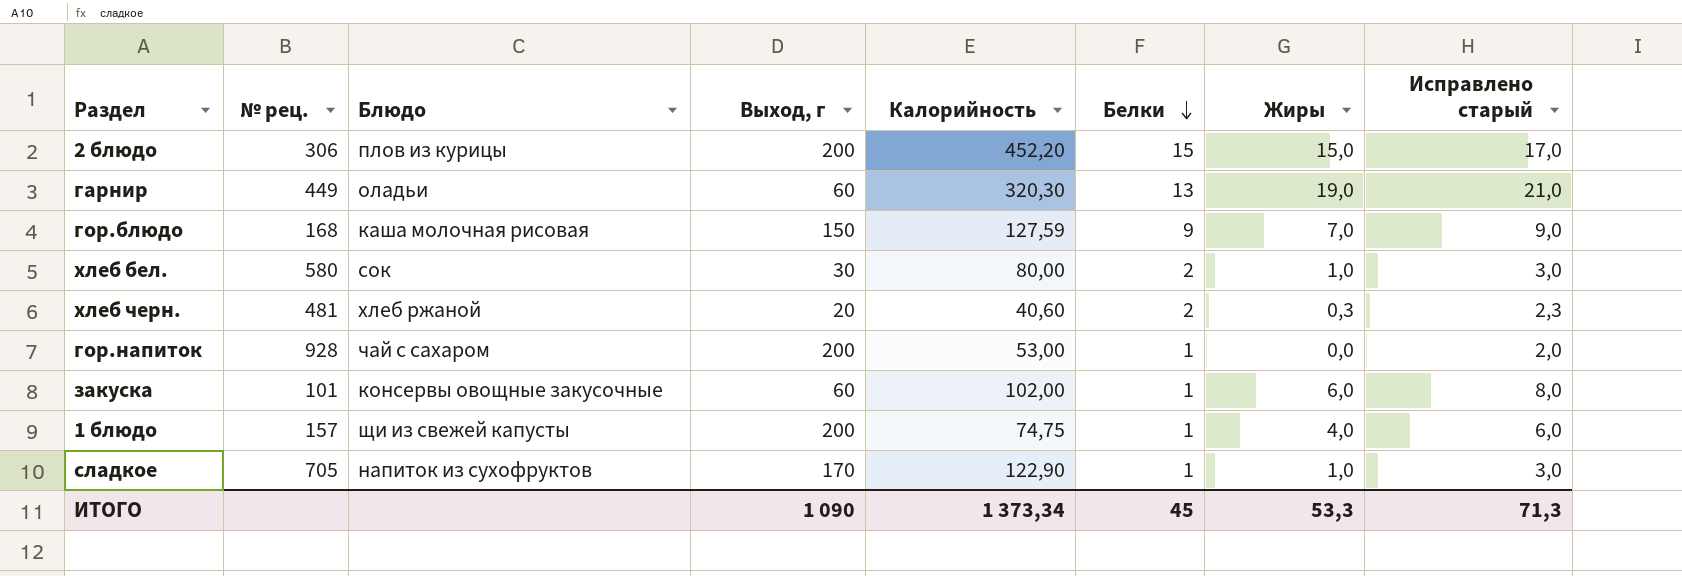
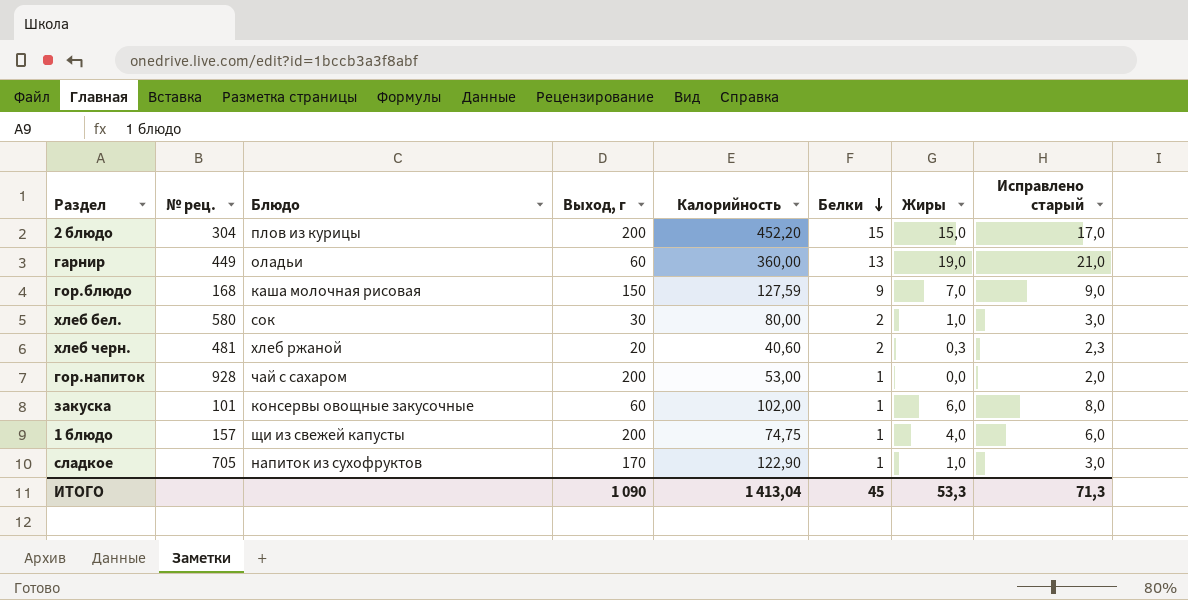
2 блюдо | № рец.: 306 -> 304
гарнир | Калорийность: 320,30 -> 360,00
ИТОГО | Калорийность: 1 373,34 -> 1 413,04

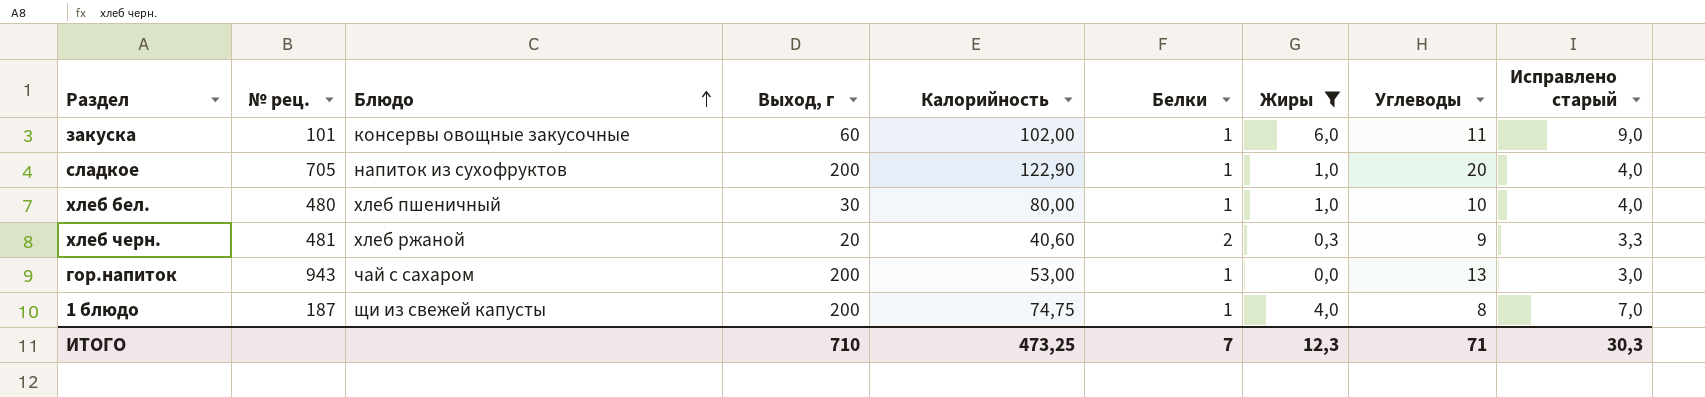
filter: none -> Жиры <= 6,0
row order: Белки descending -> Блюдо ascending
column Углеводы | position: none -> 8
column Исправлено старый | formula: [Жиры] + 2 -> [Жиры] + 3
сладкое | Выход, г: 170 -> 200
хлеб бел. | № рец.: 580 -> 480
хлеб бел. | Блюдо: сок -> хлеб пшеничный
хлеб бел. | Белки: 2 -> 1
гор.напиток | № рец.: 928 -> 943
1 блюдо | № рец.: 157 -> 187
ИТОГО | Выход, г: 1 090 -> 710
ИТОГО | Калорийность: 1 413,04 -> 473,25
ИТОГО | Белки: 45 -> 7
ИТОГО | Жиры: 53,3 -> 12,3
ИТОГО | Исправлено старый: 71,3 -> 30,3

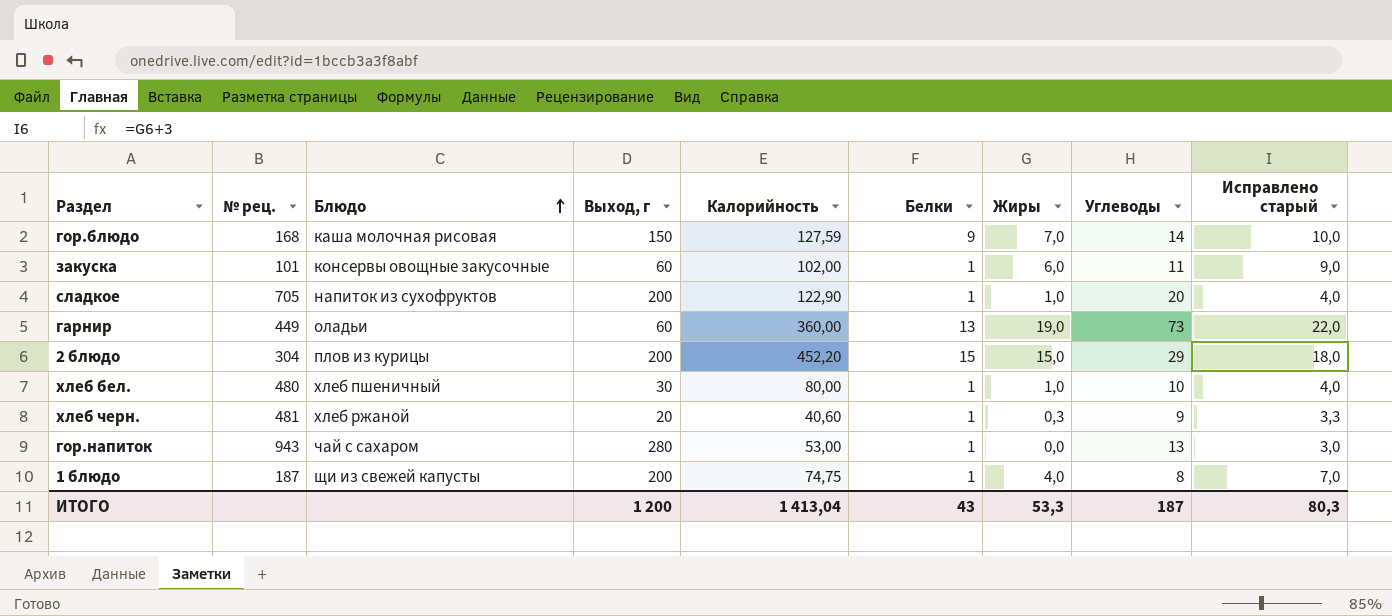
filter: Жиры <= 6,0 -> none
хлеб черн. | Белки: 2 -> 1
гор.напиток | Выход, г: 200 -> 280
ИТОГО | Выход, г: 710 -> 1 200
ИТОГО | Калорийность: 473,25 -> 1 413,04
ИТОГО | Белки: 7 -> 43
ИТОГО | Жиры: 12,3 -> 53,3
ИТОГО | Углеводы: 71 -> 187
ИТОГО | Исправлено старый: 30,3 -> 80,3

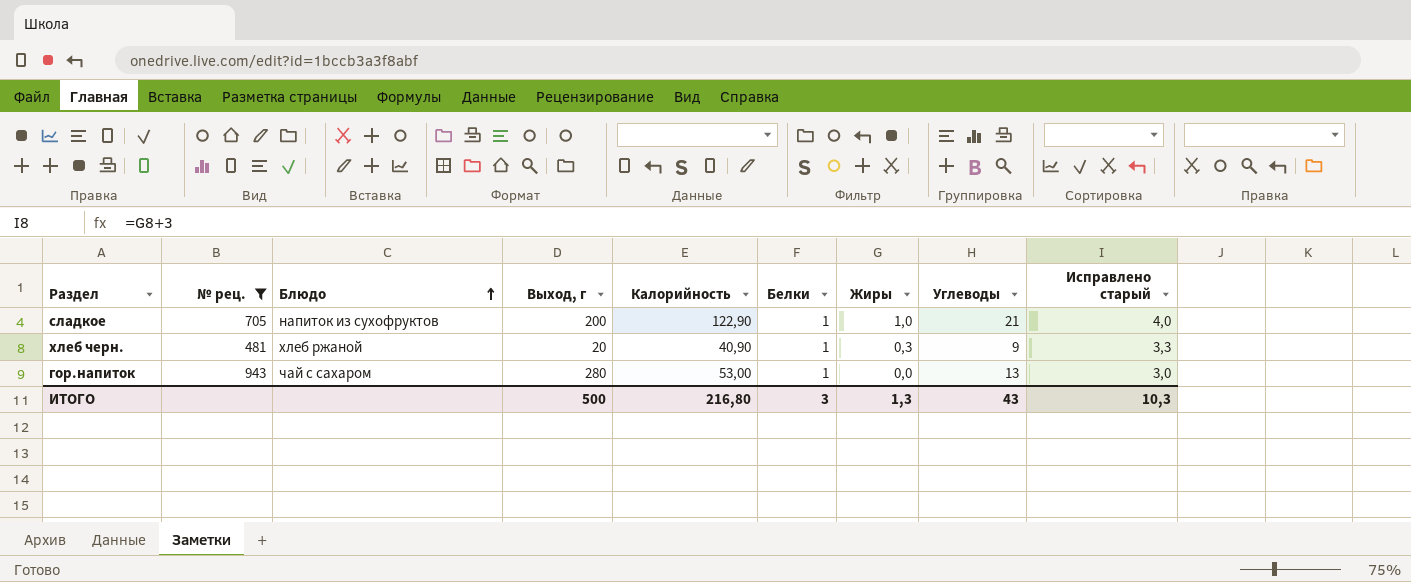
filter: none -> № рец. >= 481
сладкое | Углеводы: 20 -> 21
хлеб черн. | Калорийность: 40,60 -> 40,90
ИТОГО | Выход, г: 1 200 -> 500
ИТОГО | Калорийность: 1 413,04 -> 216,80
ИТОГО | Белки: 43 -> 3
ИТОГО | Жиры: 53,3 -> 1,3
ИТОГО | Углеводы: 187 -> 43
ИТОГО | Исправлено старый: 80,3 -> 10,3

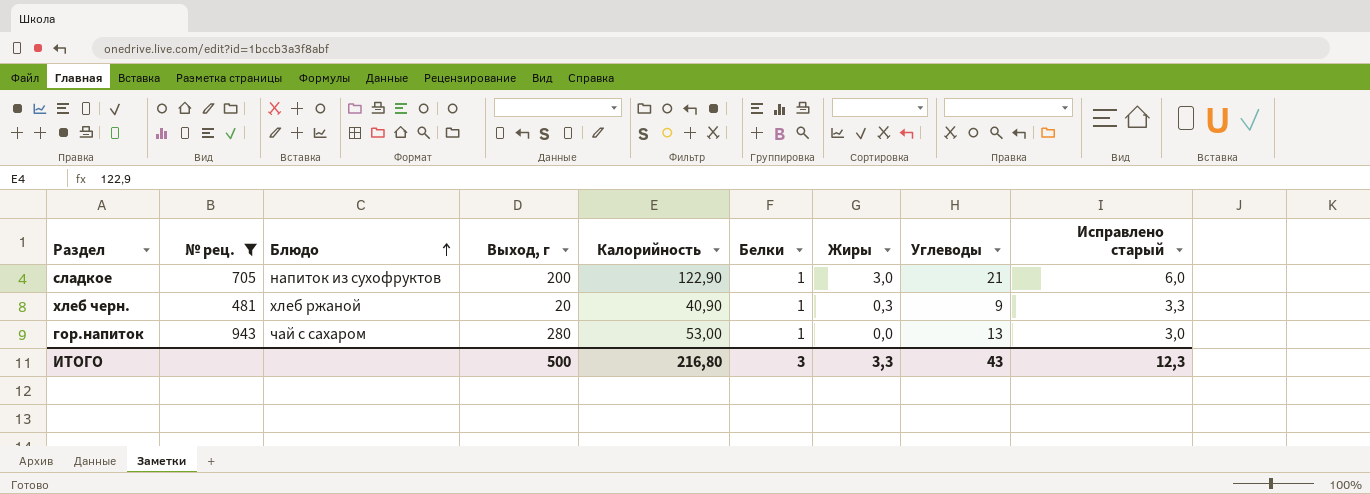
сладкое | Жиры: 1,0 -> 3,0
сладкое | Исправлено старый: 4,0 -> 6,0
ИТОГО | Жиры: 1,3 -> 3,3
ИТОГО | Исправлено старый: 10,3 -> 12,3

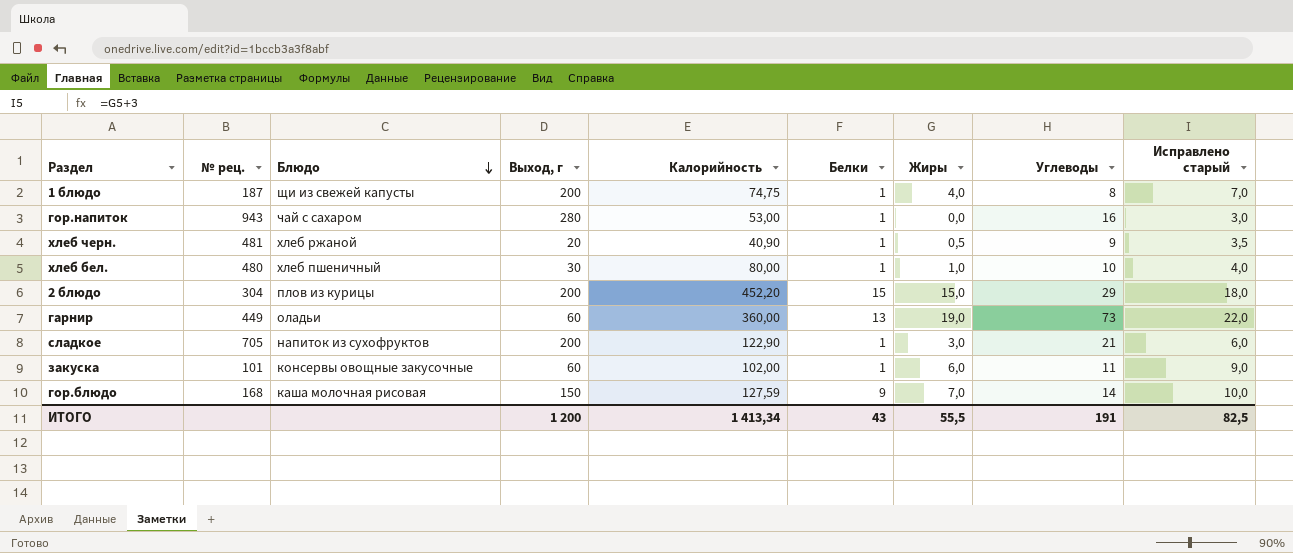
filter: № рец. >= 481 -> none
row order: Блюдо ascending -> Блюдо descending
гор.напиток | Углеводы: 13 -> 16
хлеб черн. | Жиры: 0,3 -> 0,5
хлеб черн. | Исправлено старый: 3,3 -> 3,5
ИТОГО | Выход, г: 500 -> 1 200
ИТОГО | Калорийность: 216,80 -> 1 413,34
ИТОГО | Белки: 3 -> 43
ИТОГО | Жиры: 3,3 -> 55,5
ИТОГО | Углеводы: 43 -> 191
ИТОГО | Исправлено старый: 12,3 -> 82,5

